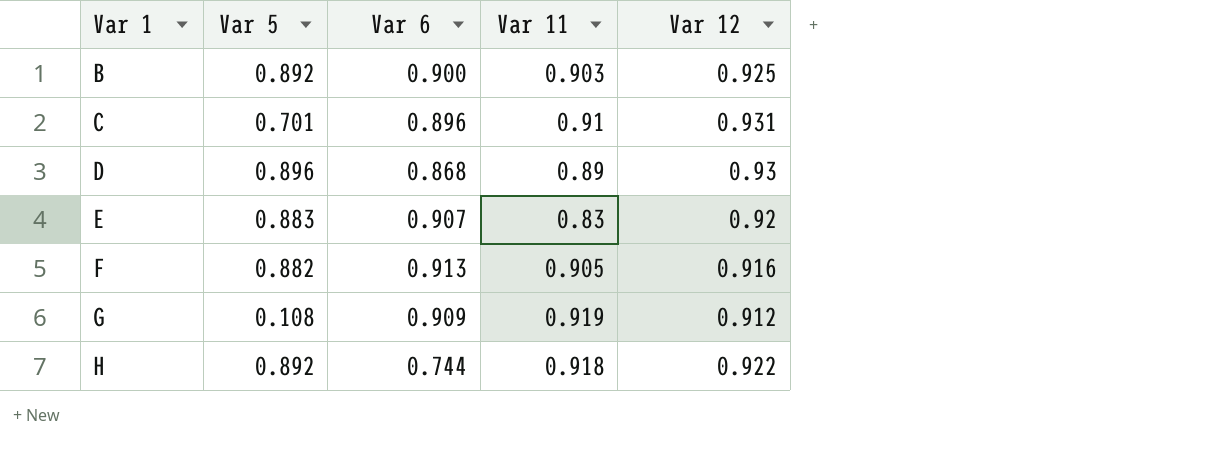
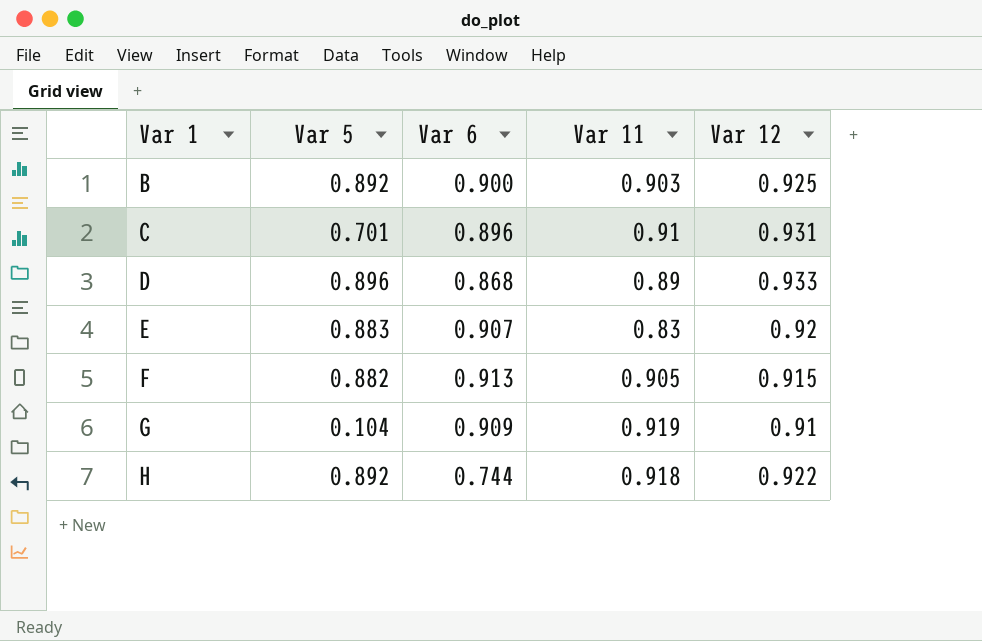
D | Var 12: 0.93 -> 0.933
F | Var 12: 0.916 -> 0.915
G | Var 5: 0.108 -> 0.104
G | Var 12: 0.912 -> 0.91

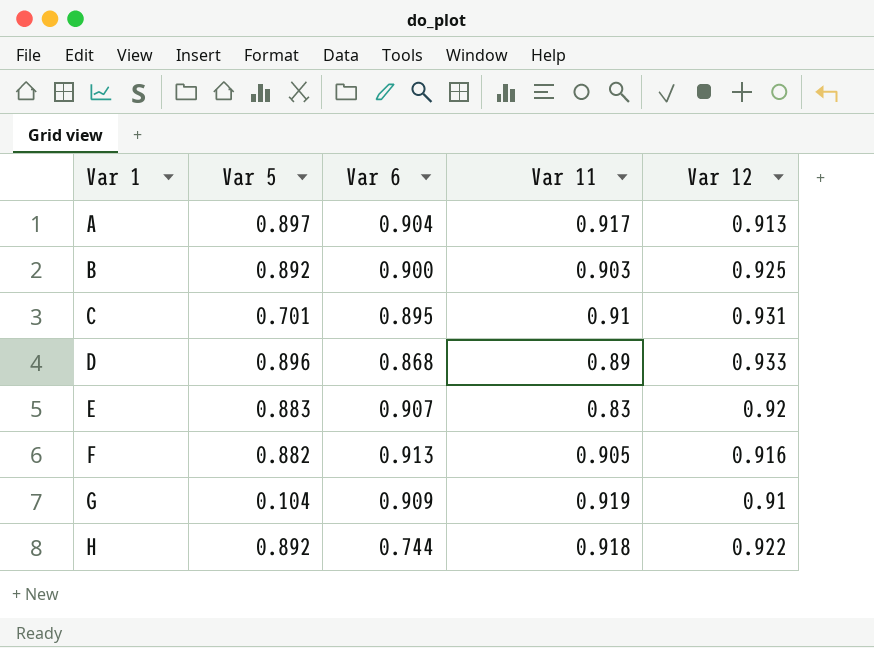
row A: none -> 0.897 | 0.904 | 0.917 | 0.913
C | Var 6: 0.896 -> 0.895
F | Var 12: 0.915 -> 0.916

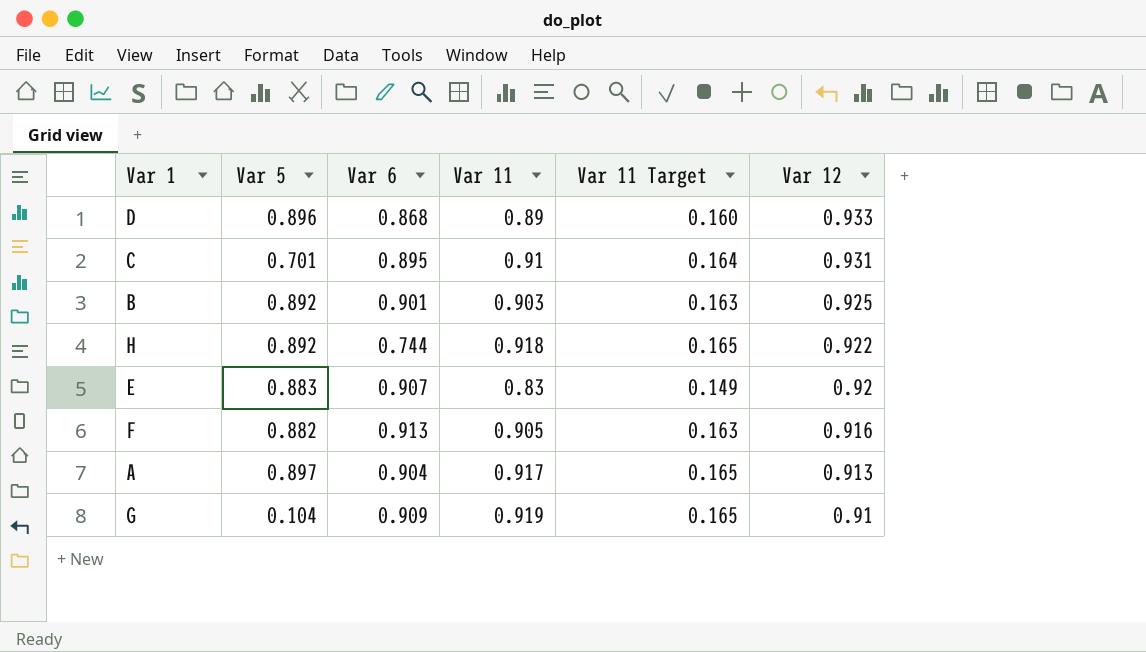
row order: Var 1 ascending -> Var 12 descending
column Var 11 Target | formula: none -> [Var 11] * 0.18
B | Var 6: 0.900 -> 0.901

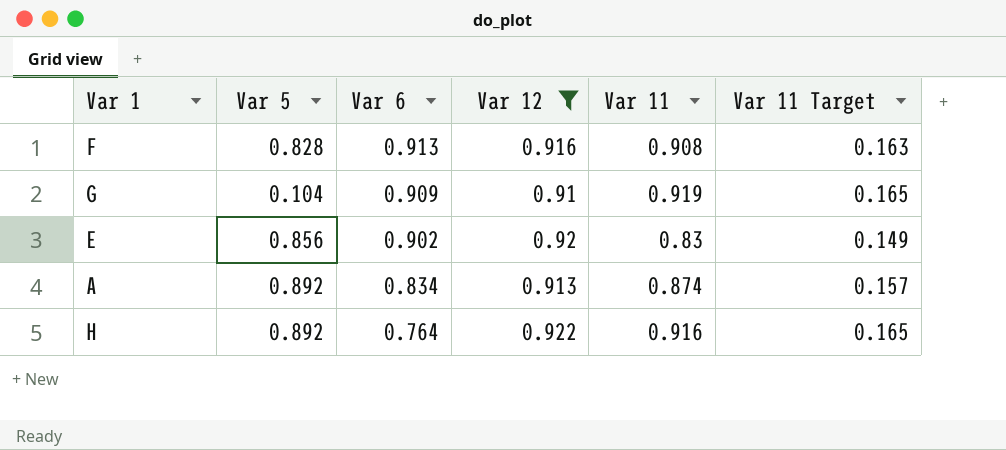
filter: none -> Var 12 <= 0.922
row order: Var 12 descending -> Var 6 descending
column Var 12 | position: 6 -> 4
F | Var 5: 0.882 -> 0.828
F | Var 11: 0.905 -> 0.908
E | Var 5: 0.883 -> 0.856
E | Var 6: 0.907 -> 0.902
A | Var 5: 0.897 -> 0.892
A | Var 6: 0.904 -> 0.834
A | Var 11: 0.917 -> 0.874
A | Var 11 Target: 0.165 -> 0.157
H | Var 6: 0.744 -> 0.764
H | Var 11: 0.918 -> 0.916

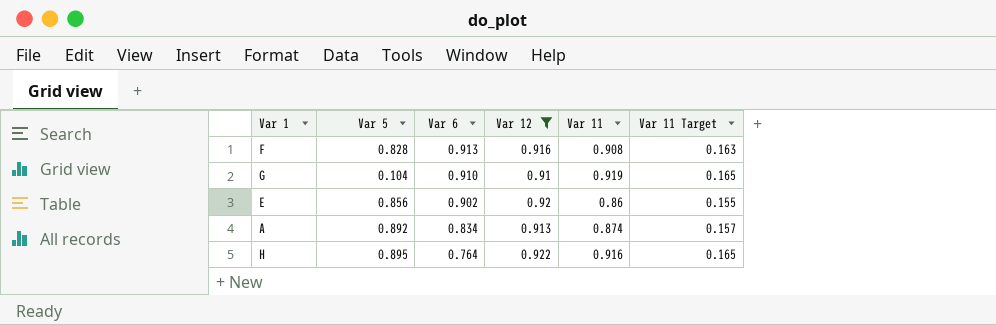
G | Var 6: 0.909 -> 0.910
E | Var 11: 0.83 -> 0.86
E | Var 11 Target: 0.149 -> 0.155
H | Var 5: 0.892 -> 0.895

